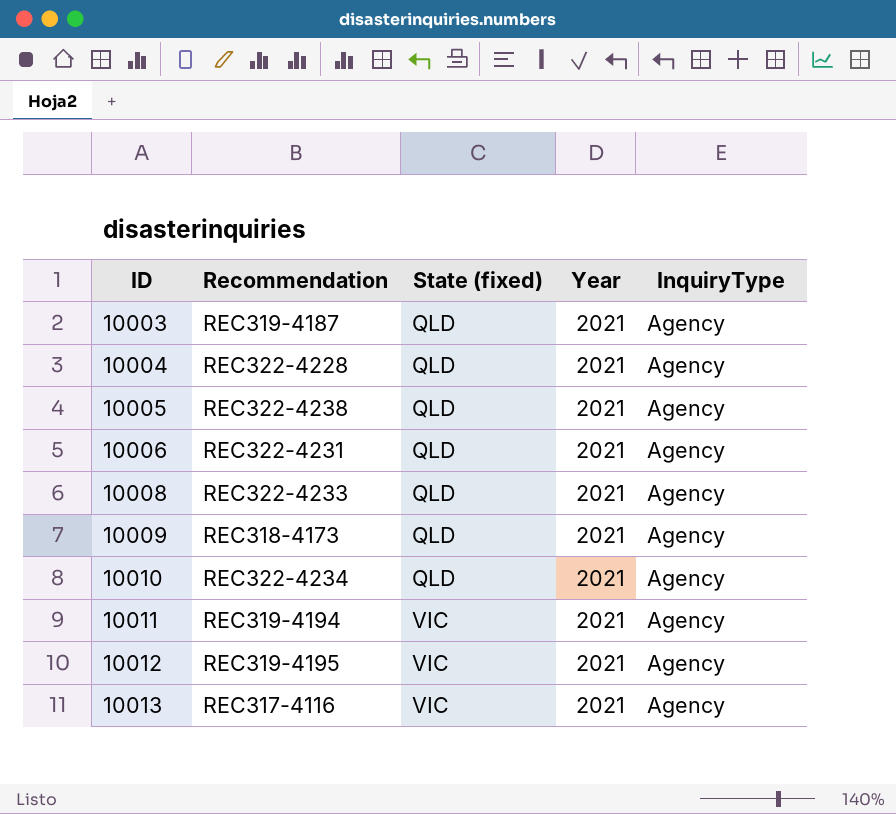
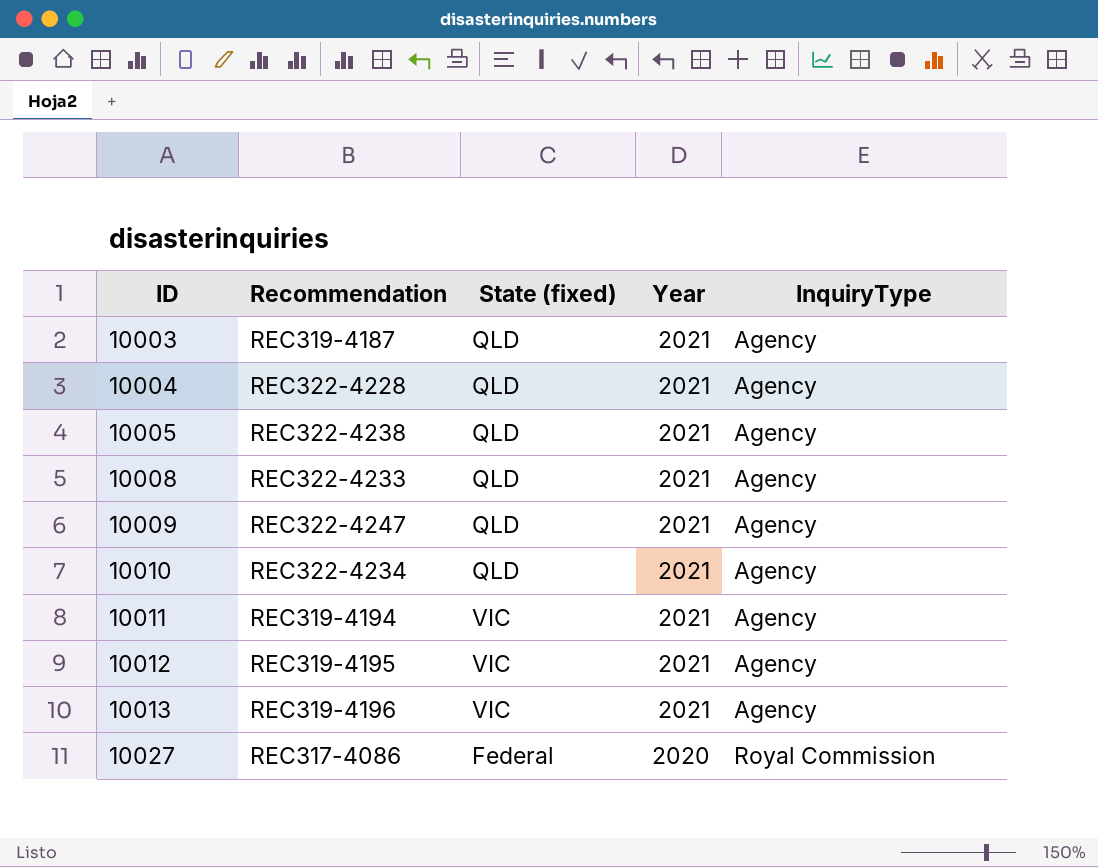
row 10006: REC322-4231 | QLD | 2021 | Agency -> none
10009 | Recommendation: REC318-4173 -> REC322-4247
10013 | Recommendation: REC317-4116 -> REC319-4196
row 10027: none -> REC317-4086 | Federal | 2020 | Royal Commission

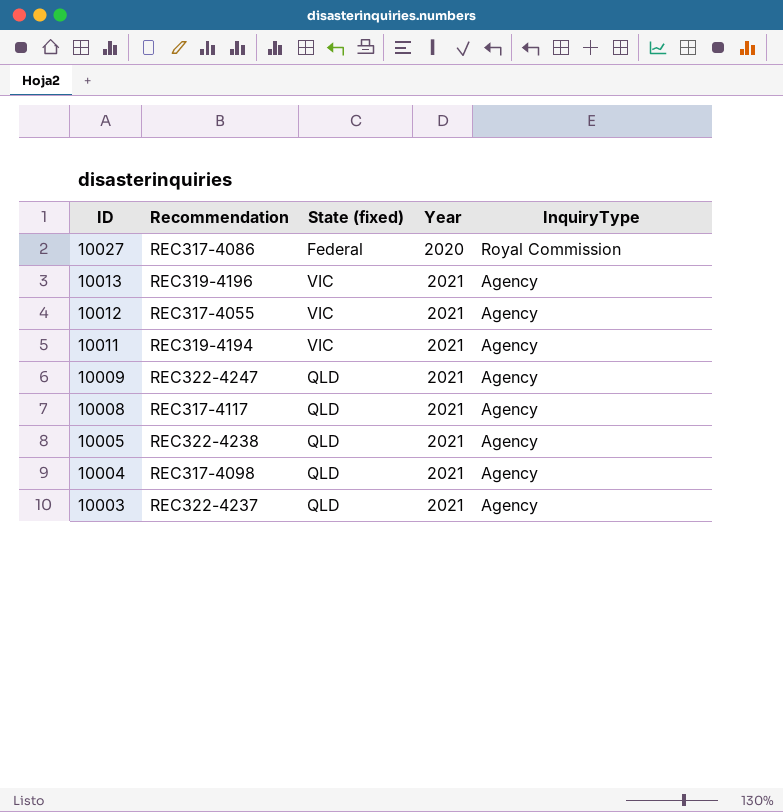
row order: ID ascending -> ID descending
row 10010: REC322-4234 | QLD | 2021 | Agency -> none
10012 | Recommendation: REC319-4195 -> REC317-4055
10008 | Recommendation: REC322-4233 -> REC317-4117
10004 | Recommendation: REC322-4228 -> REC317-4098
10003 | Recommendation: REC319-4187 -> REC322-4237

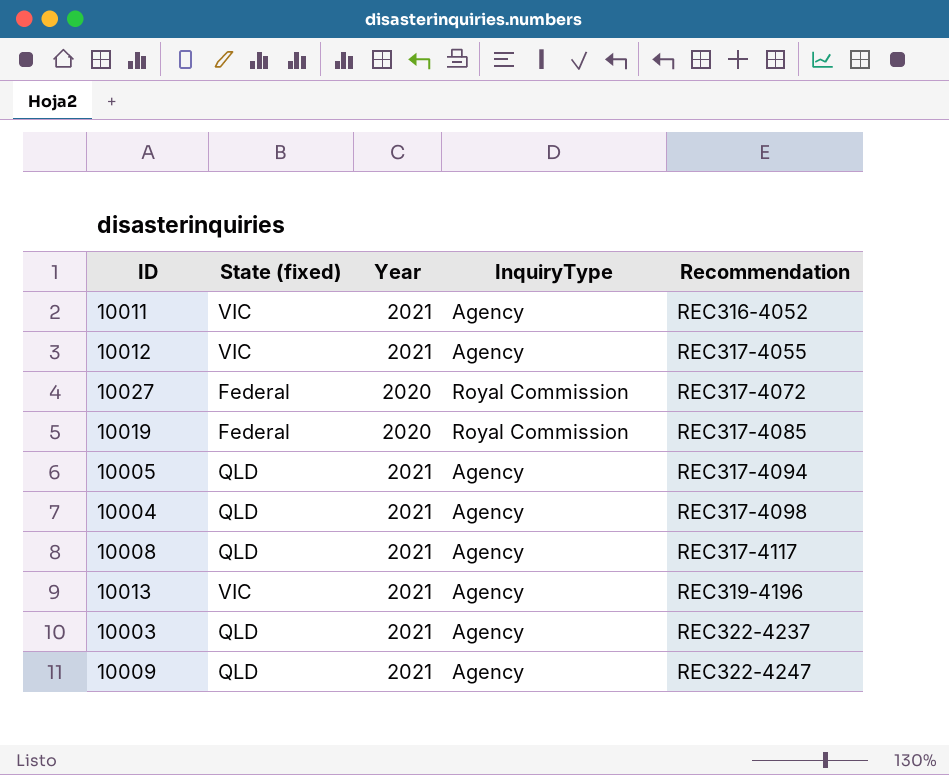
row order: ID descending -> Recommendation ascending
column Recommendation | position: 2 -> 5
10011 | Recommendation: REC319-4194 -> REC316-4052
10027 | Recommendation: REC317-4086 -> REC317-4072
row 10019: none -> Federal | 2020 | Royal Commission | REC317-4085
10005 | Recommendation: REC322-4238 -> REC317-4094

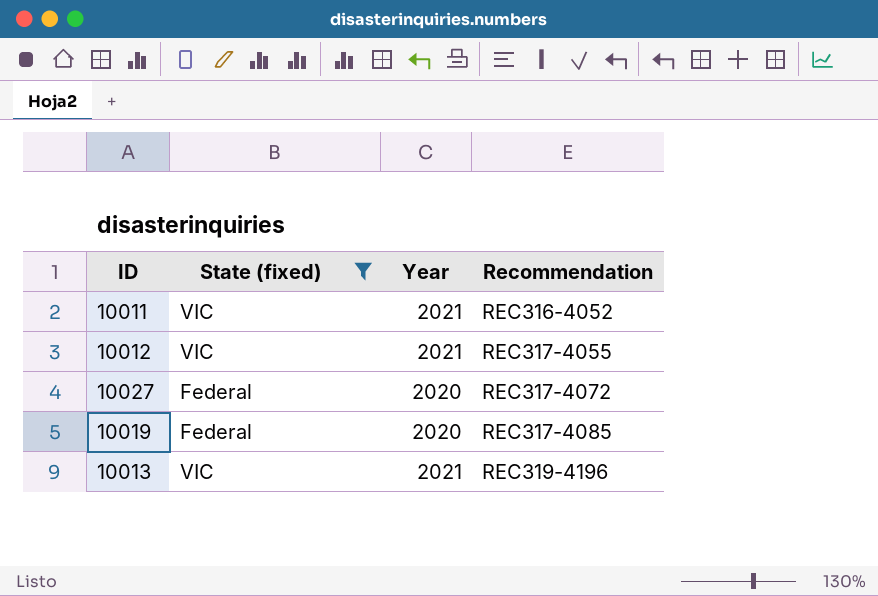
filter: none -> State (fixed) != QLD
column InquiryType | position: 4 -> none

